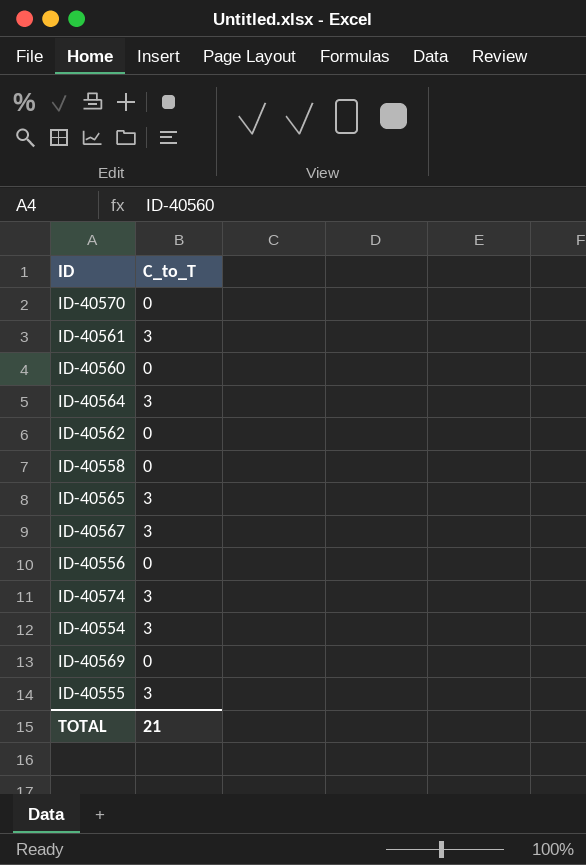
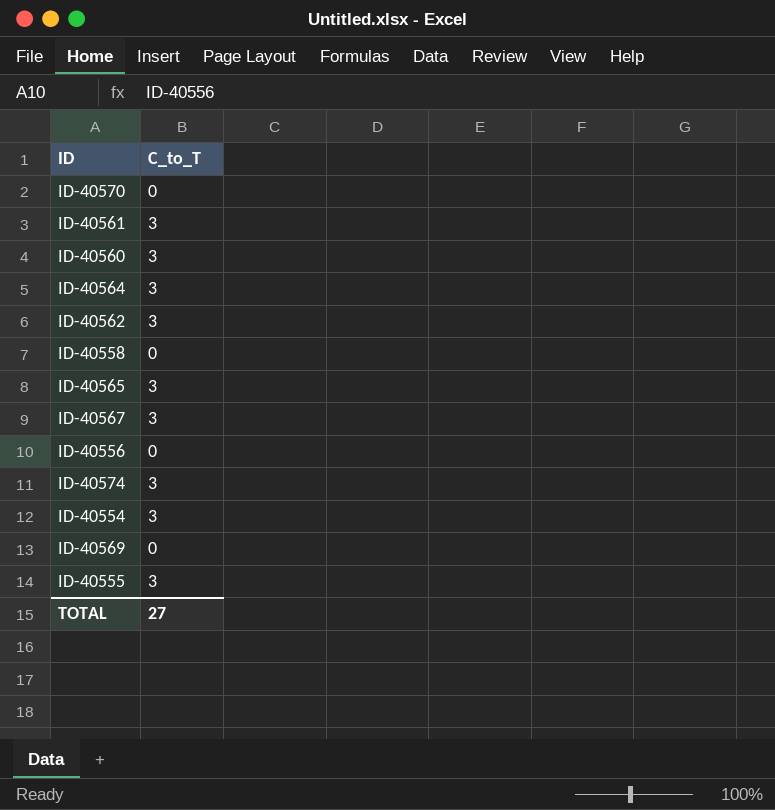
ID-40560 | C_to_T: 0 -> 3
ID-40562 | C_to_T: 0 -> 3
TOTAL | C_to_T: 21 -> 27

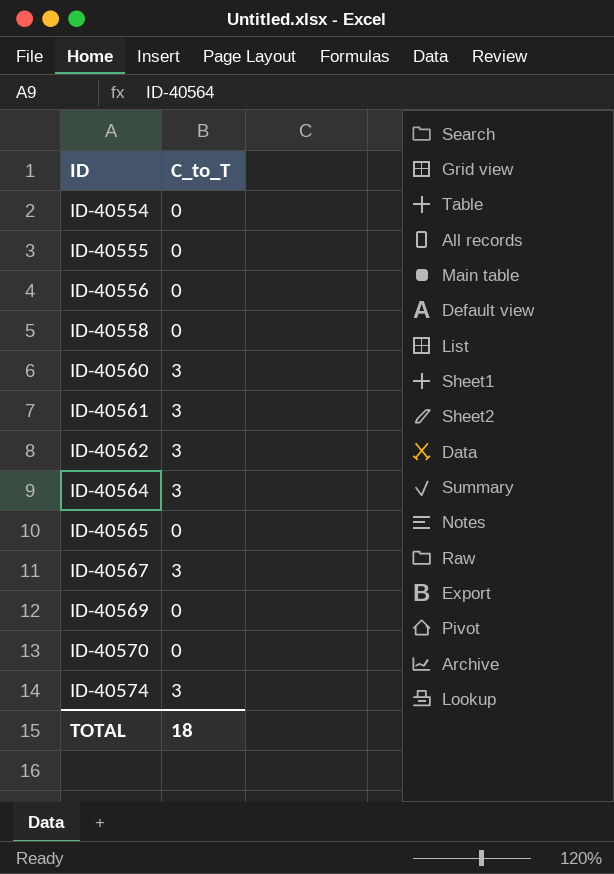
row order: none -> ID ascending
ID-40554 | C_to_T: 3 -> 0
ID-40555 | C_to_T: 3 -> 0
ID-40565 | C_to_T: 3 -> 0
TOTAL | C_to_T: 27 -> 18

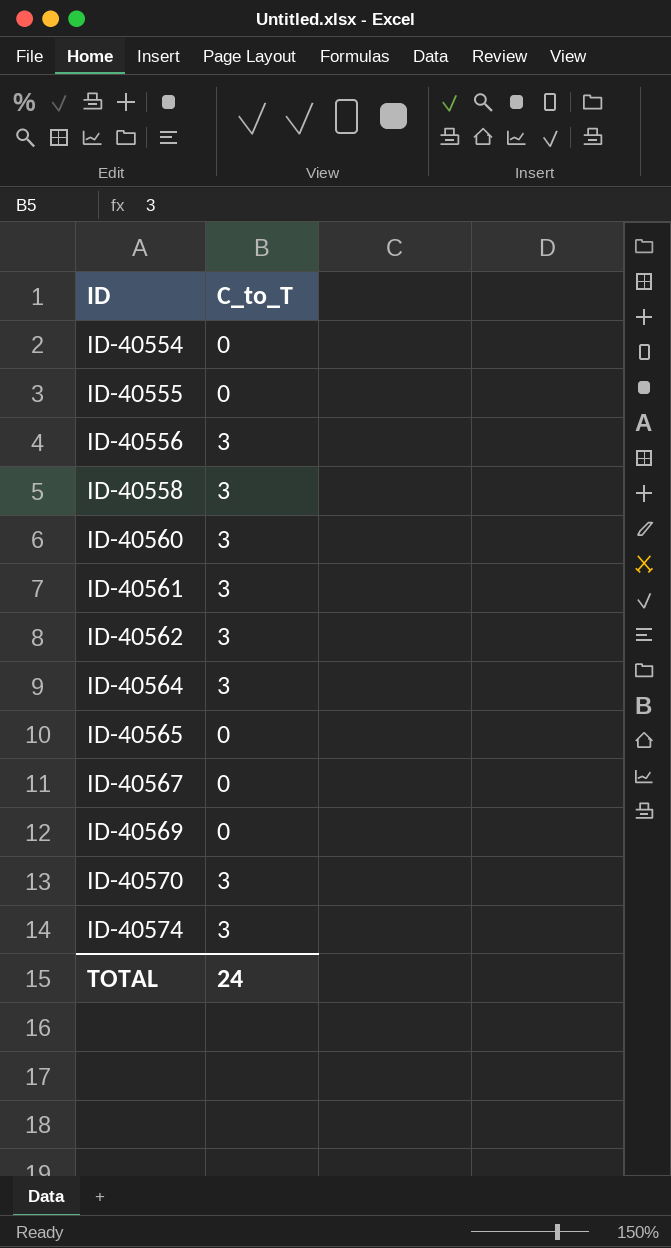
ID-40556 | C_to_T: 0 -> 3
ID-40558 | C_to_T: 0 -> 3
ID-40567 | C_to_T: 3 -> 0
ID-40570 | C_to_T: 0 -> 3
TOTAL | C_to_T: 18 -> 24

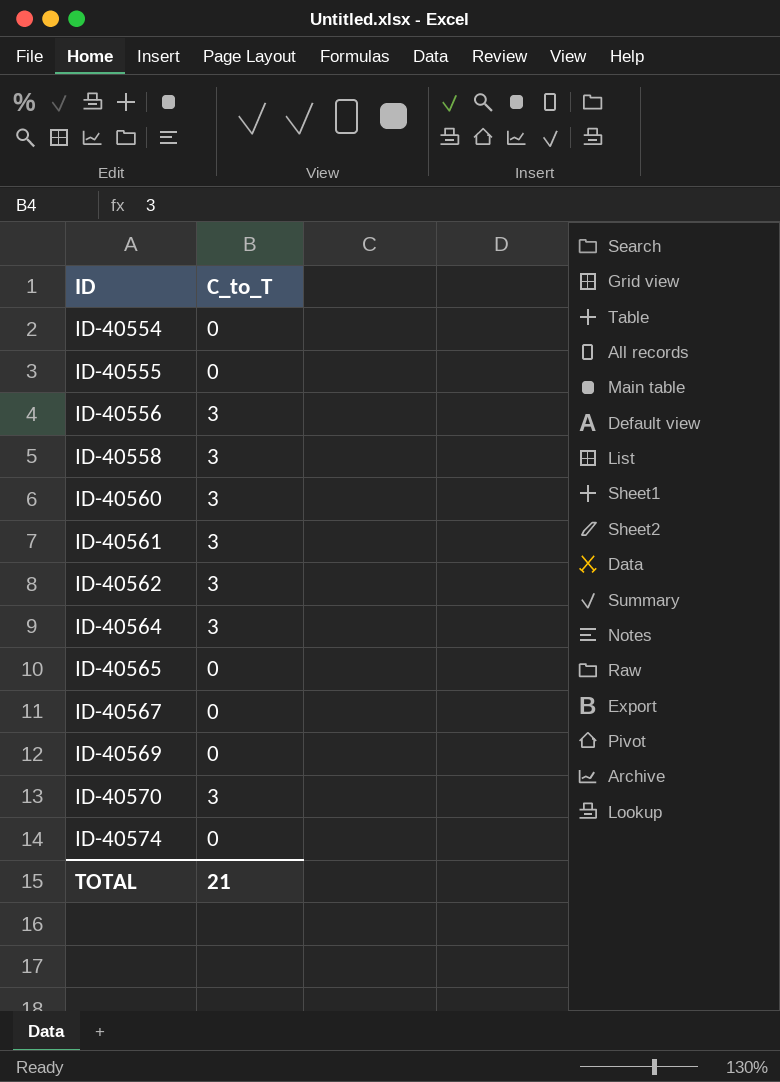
ID-40574 | C_to_T: 3 -> 0
TOTAL | C_to_T: 24 -> 21

